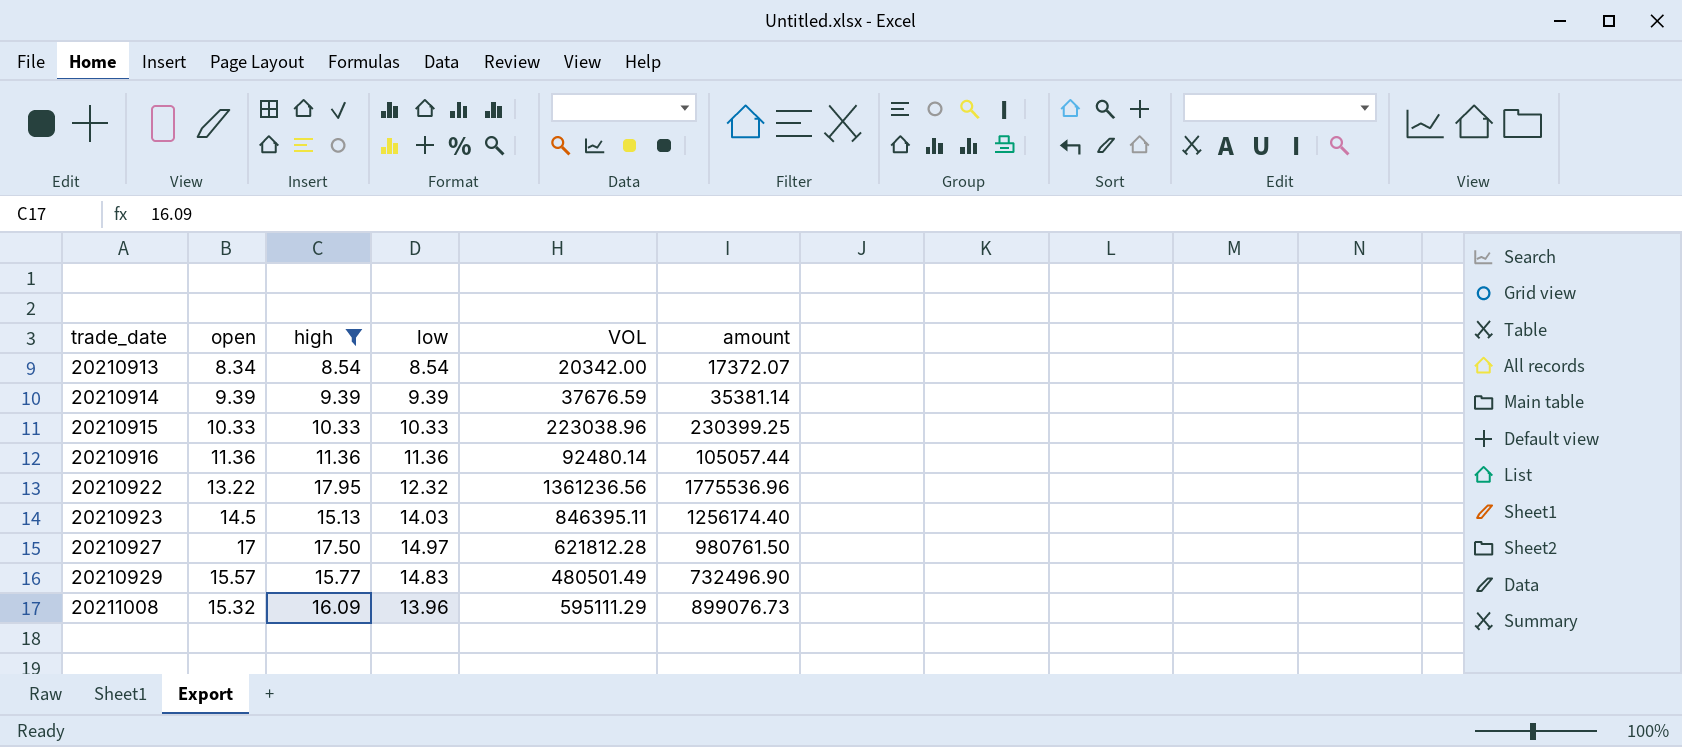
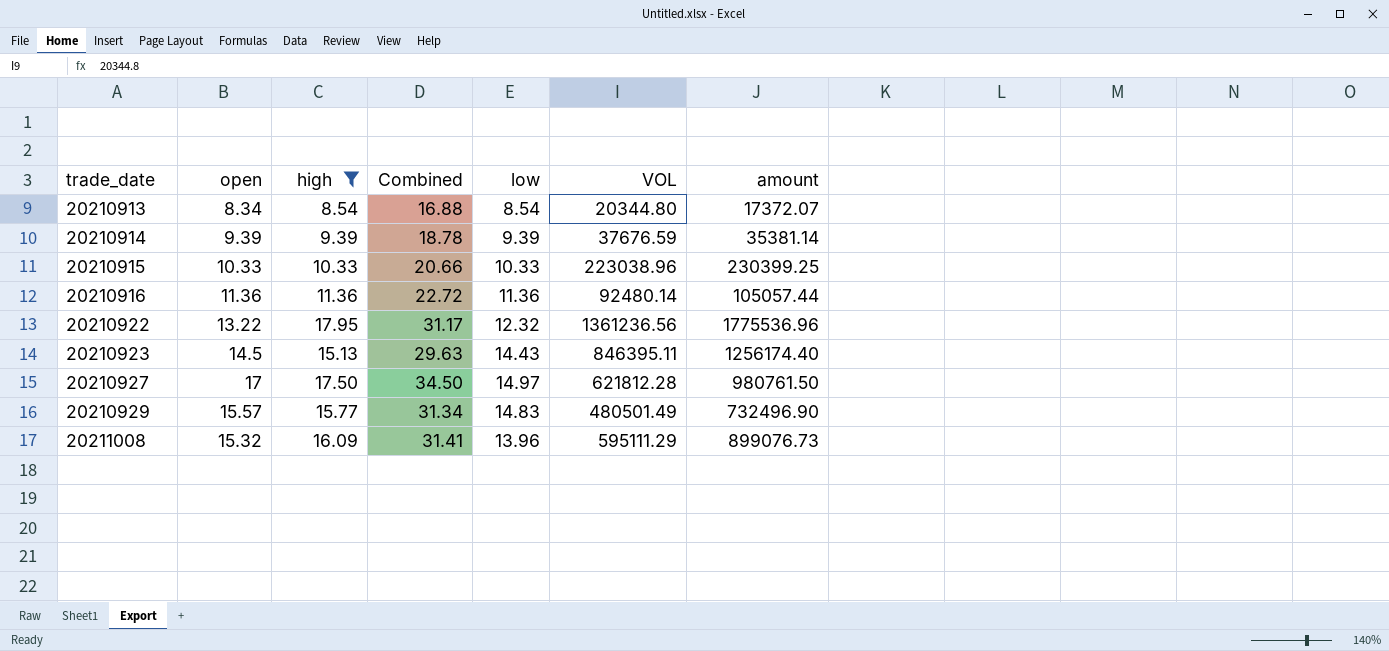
column Combined | formula: none -> [open] + [high]
20210913 | VOL: 20342.00 -> 20344.80
20210923 | low: 14.03 -> 14.43

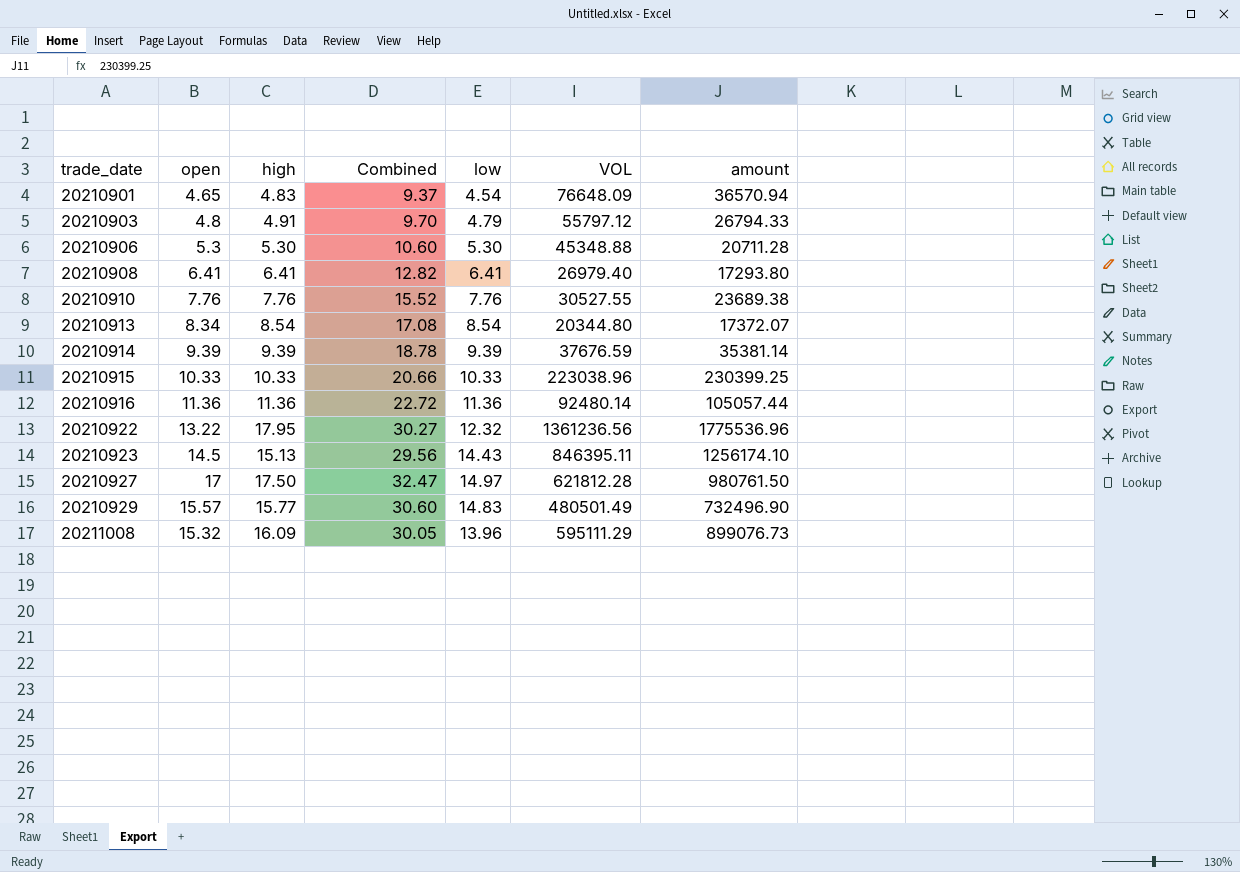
filter: high >= 8.54 -> none
column Combined | formula: [open] + [high] -> [high] + [low]
20210923 | amount: 1256174.40 -> 1256174.10

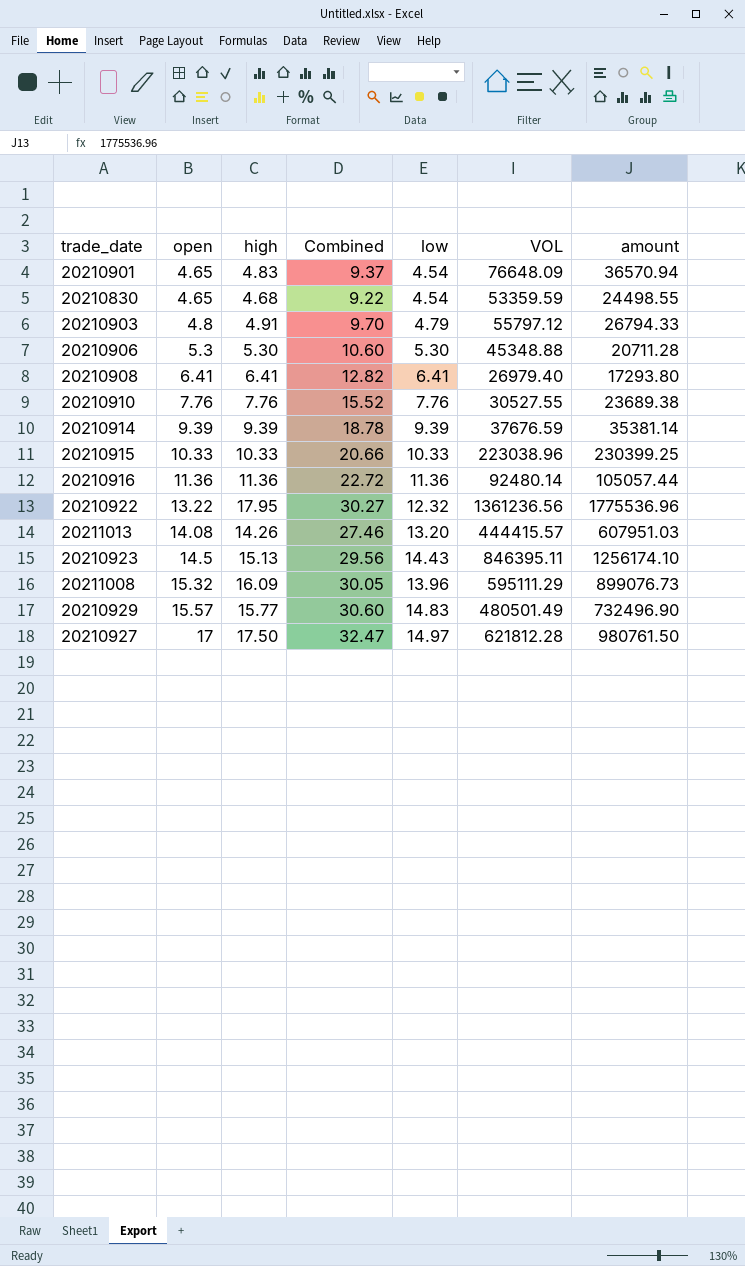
row order: trade_date ascending -> open ascending
row 20210913: 8.34 | 8.54 | 17.08 | 8.54 | 20344.80 | 17372.07 -> none
row 20210830: none -> 4.65 | 4.68 | 9.22 | 4.54 | 53359.59 | 24498.55
row 20211013: none -> 14.08 | 14.26 | 27.46 | 13.20 | 444415.57 | 607951.03

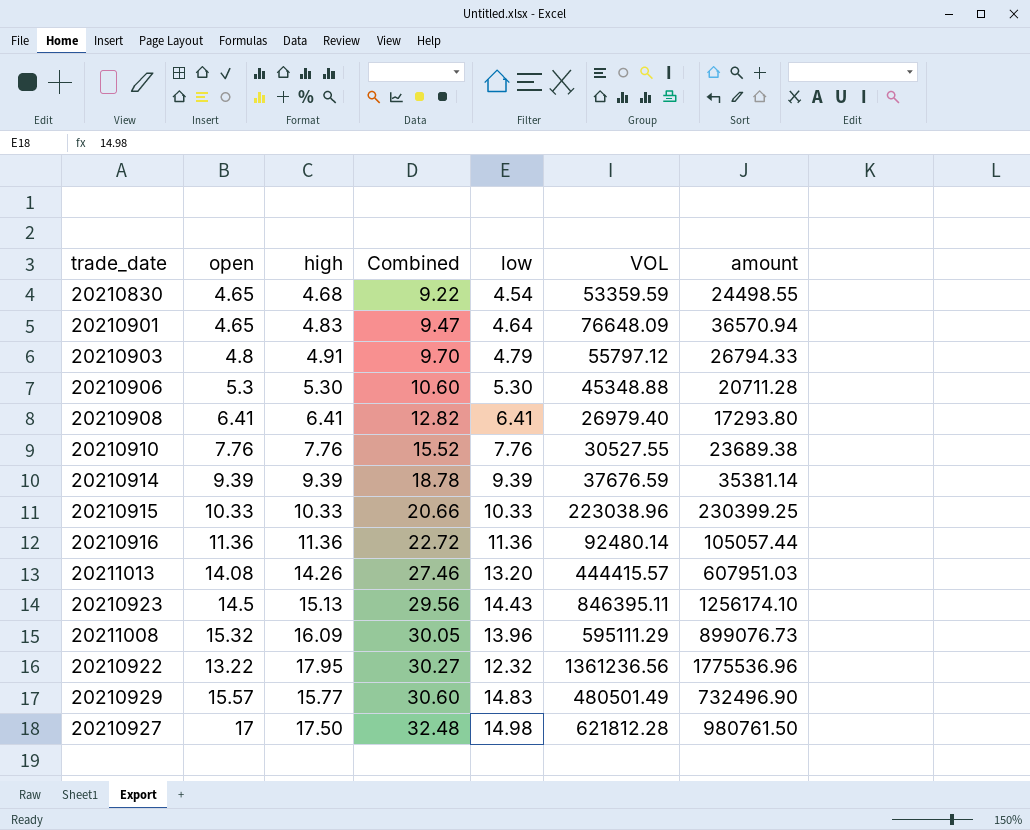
row order: open ascending -> Combined ascending
20210901 | Combined: 9.37 -> 9.47
20210901 | low: 4.54 -> 4.64
20210927 | Combined: 32.47 -> 32.48
20210927 | low: 14.97 -> 14.98

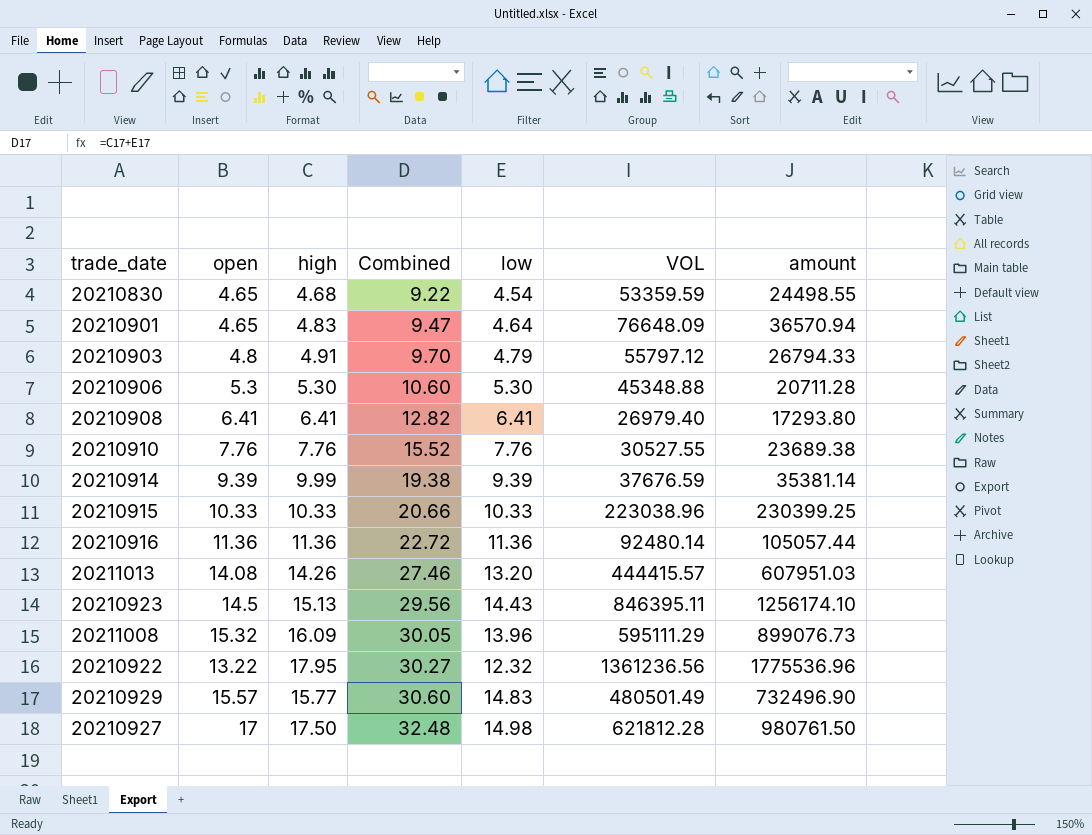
20210914 | high: 9.39 -> 9.99
20210914 | Combined: 18.78 -> 19.38

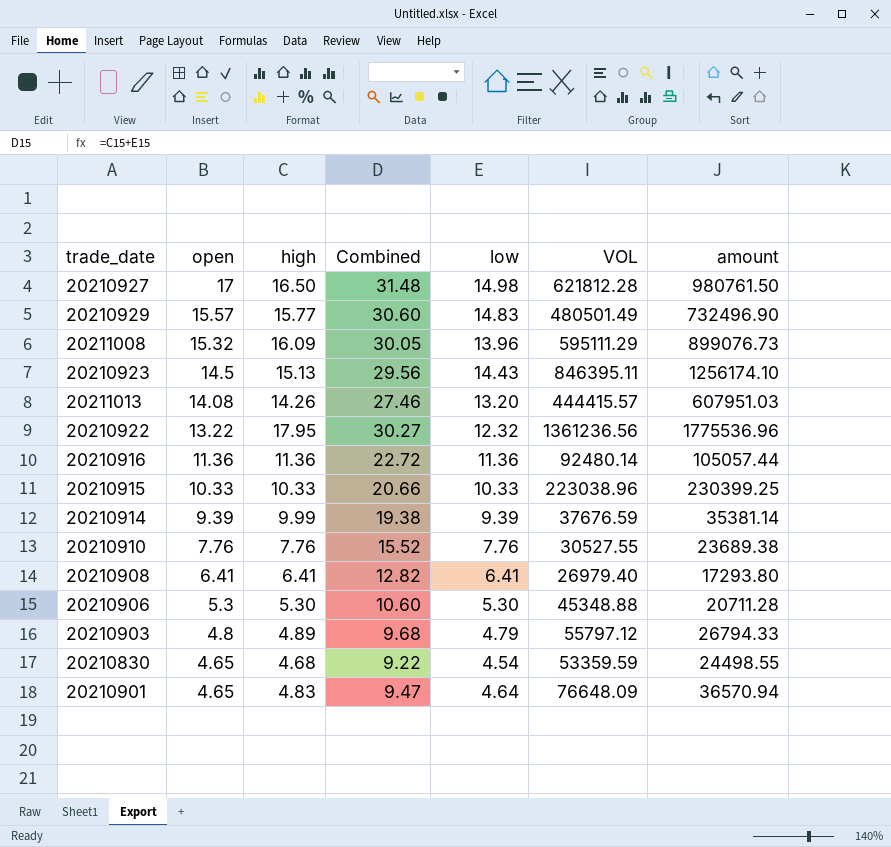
row order: Combined ascending -> open descending
20210927 | high: 17.50 -> 16.50
20210927 | Combined: 32.48 -> 31.48
20210903 | high: 4.91 -> 4.89
20210903 | Combined: 9.70 -> 9.68

